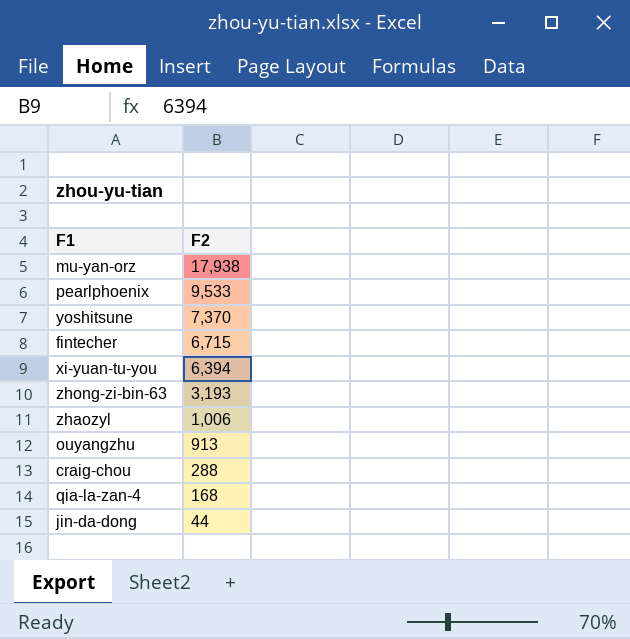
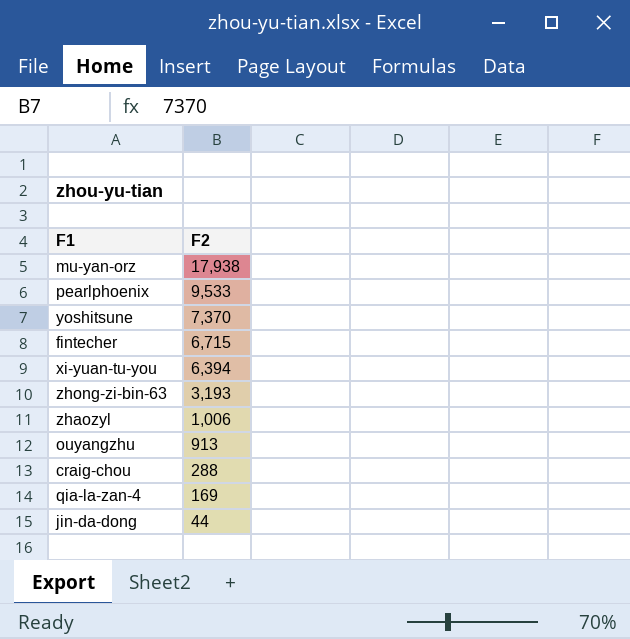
qia-la-zan-4 | F2: 168 -> 169

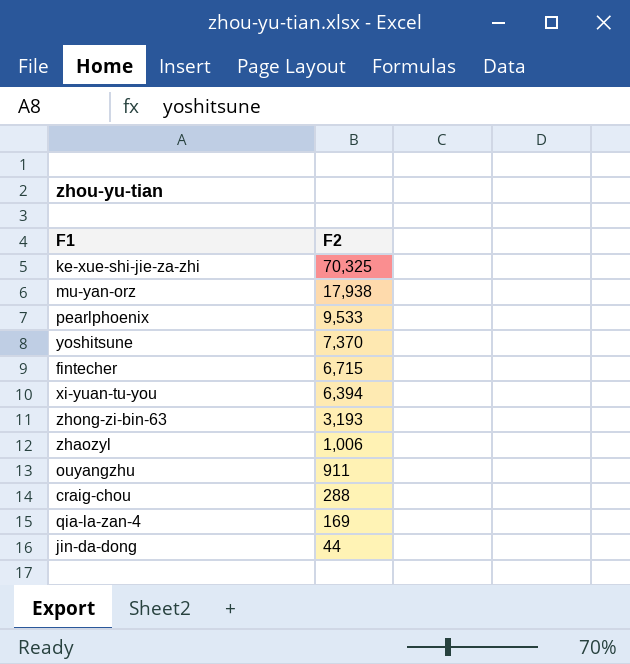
row ke-xue-shi-jie-za-zhi: none -> 70,325
ouyangzhu | F2: 913 -> 911

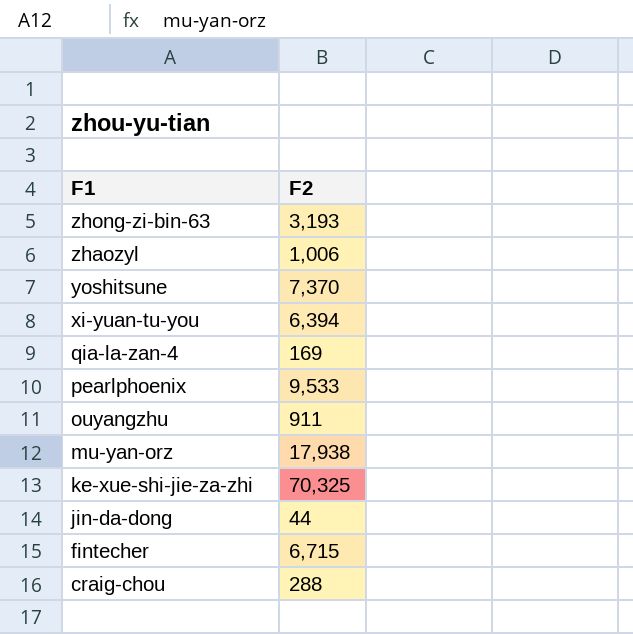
row order: F2 descending -> F1 descending

